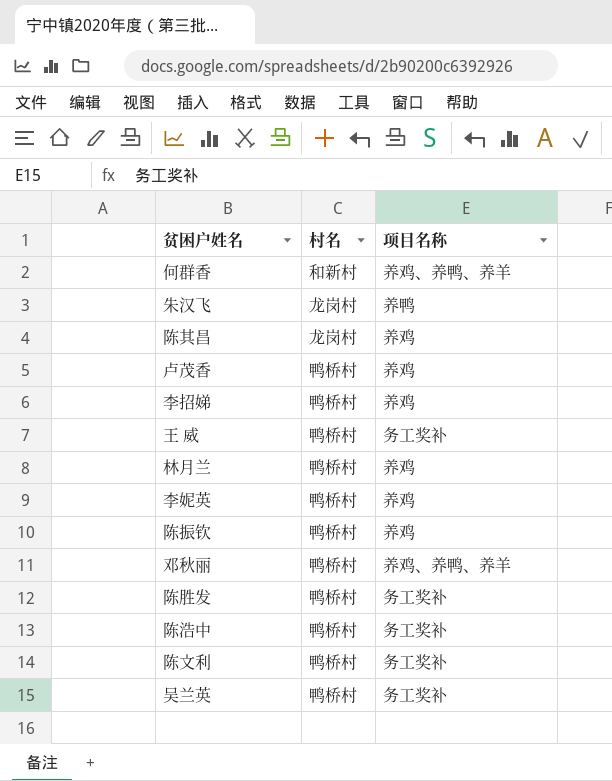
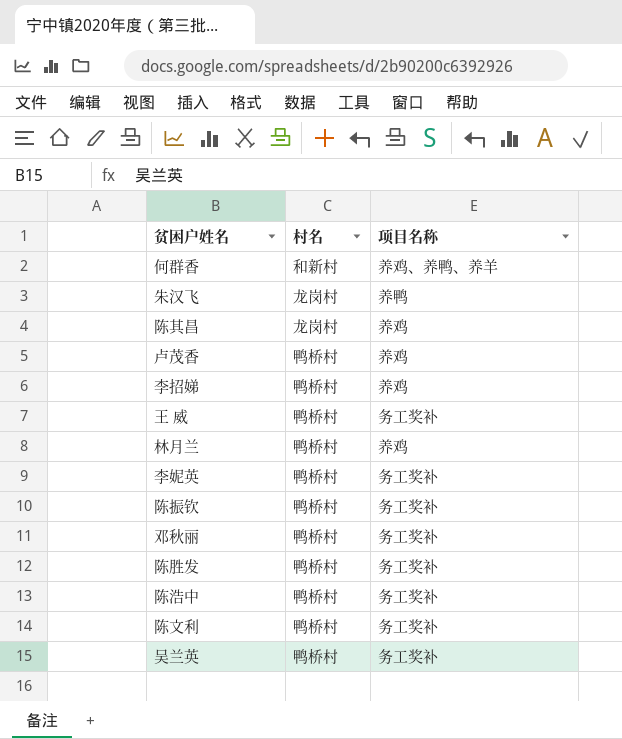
李妮英 | 项目名称: 养鸡 -> 务工奖补
陈振钦 | 项目名称: 养鸡 -> 务工奖补
邓秋丽 | 项目名称: 养鸡、养鸭、养羊 -> 务工奖补

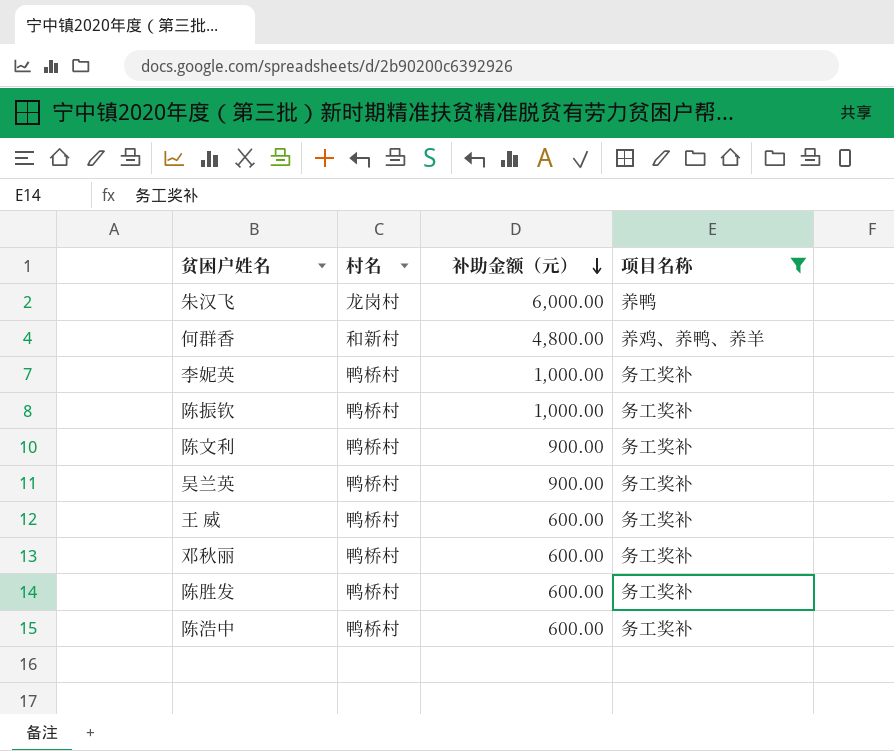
filter: none -> 项目名称 != 养鸡
row order: none -> 补助金额（元） descending
column 补助金额（元） | position: none -> 3

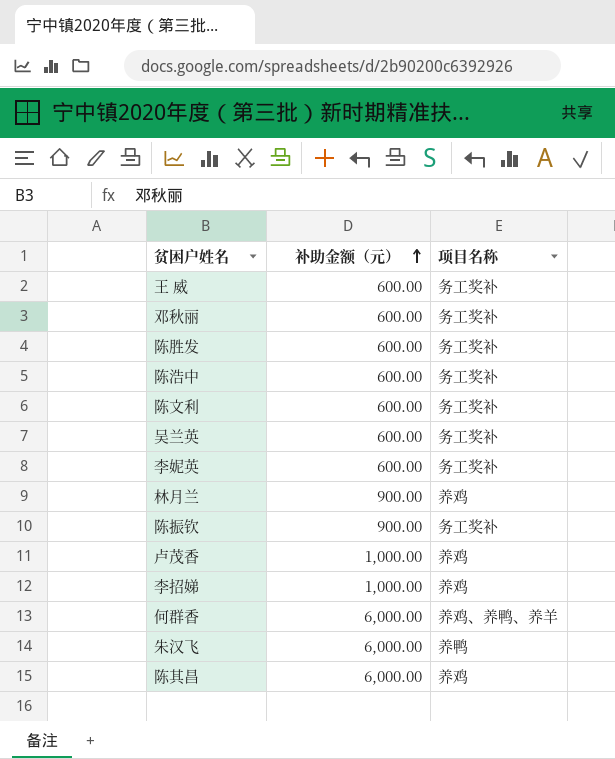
filter: 项目名称 != 养鸡 -> none
row order: 补助金额（元） descending -> 补助金额（元） ascending
column 村名 | position: 2 -> none
陈文利 | 补助金额（元）: 900.00 -> 600.00
吴兰英 | 补助金额（元）: 900.00 -> 600.00
李妮英 | 补助金额（元）: 1,000.00 -> 600.00
陈振钦 | 补助金额（元）: 1,000.00 -> 900.00
何群香 | 补助金额（元）: 4,800.00 -> 6,000.00

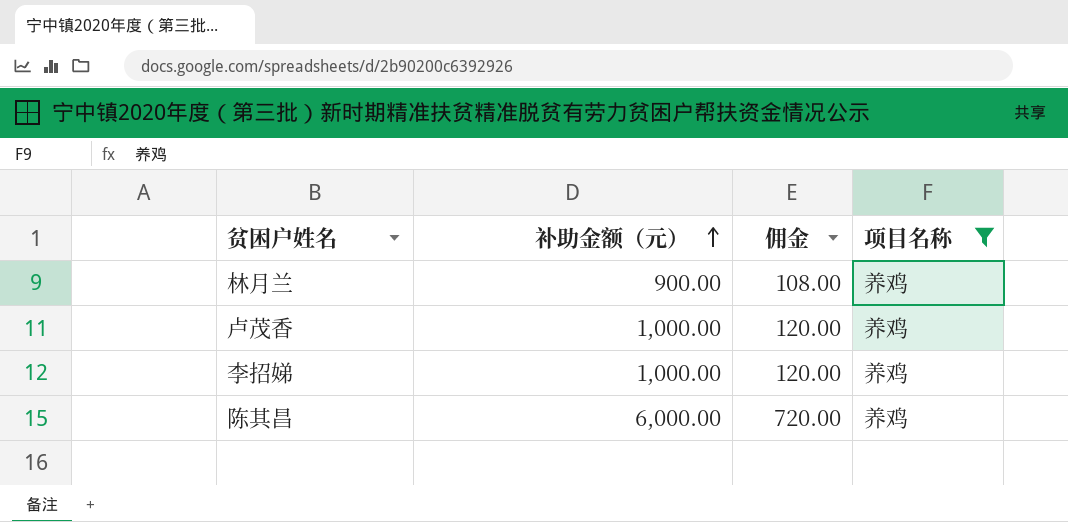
filter: none -> 项目名称 = 养鸡
column 佣金 | formula: none -> [补助金额（元）] * 0.12

